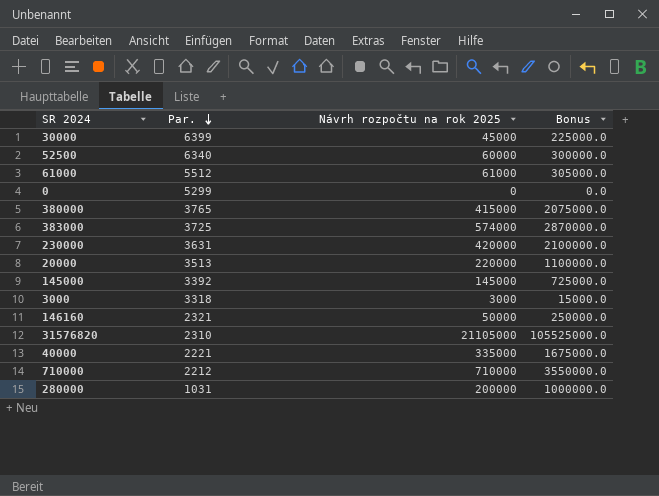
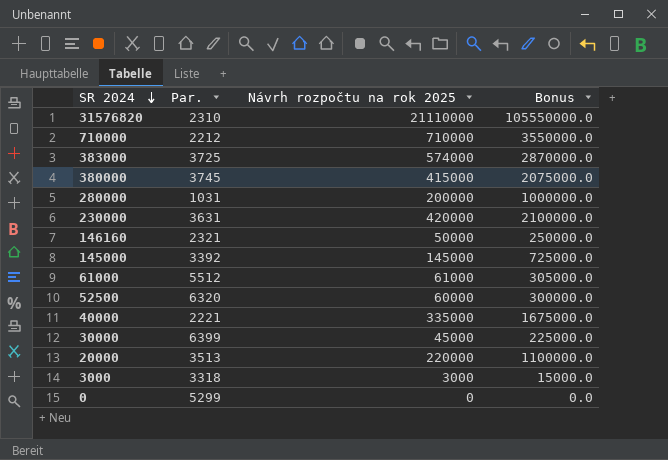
row order: Par. descending -> SR 2024 descending
31576820 | Návrh rozpočtu na rok 2025: 21105000 -> 21110000
31576820 | Bonus: 105525000.0 -> 105550000.0
380000 | Par.: 3765 -> 3745
52500 | Par.: 6340 -> 6320

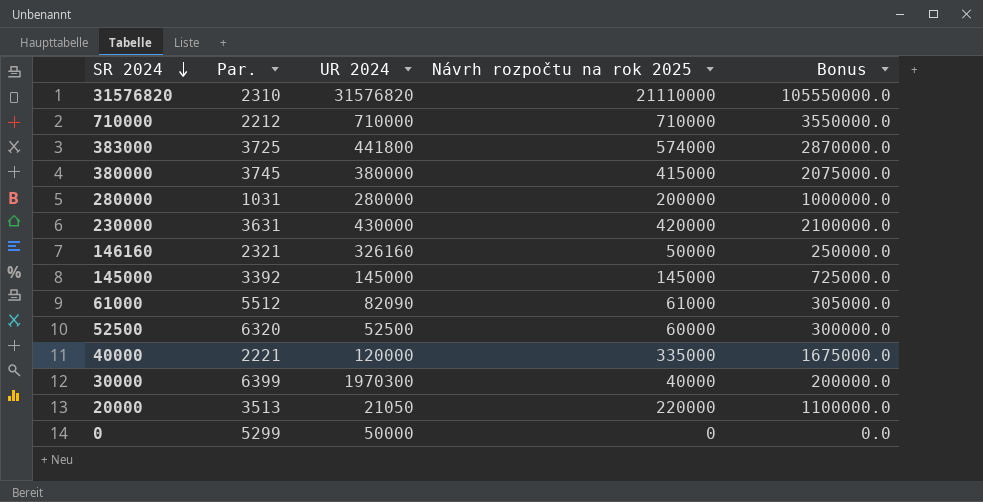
column UR 2024 | position: none -> 3
row 3000: 3318 | 3000 | 15000.0 -> none
30000 | Návrh rozpočtu na rok 2025: 45000 -> 40000
30000 | Bonus: 225000.0 -> 200000.0

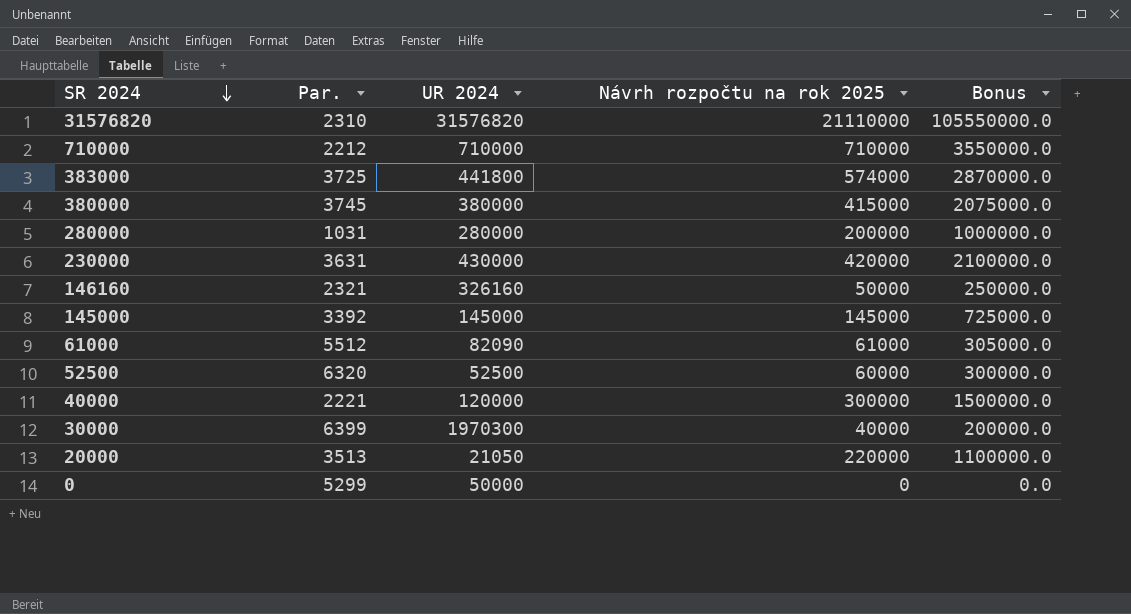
40000 | Návrh rozpočtu na rok 2025: 335000 -> 300000
40000 | Bonus: 1675000.0 -> 1500000.0

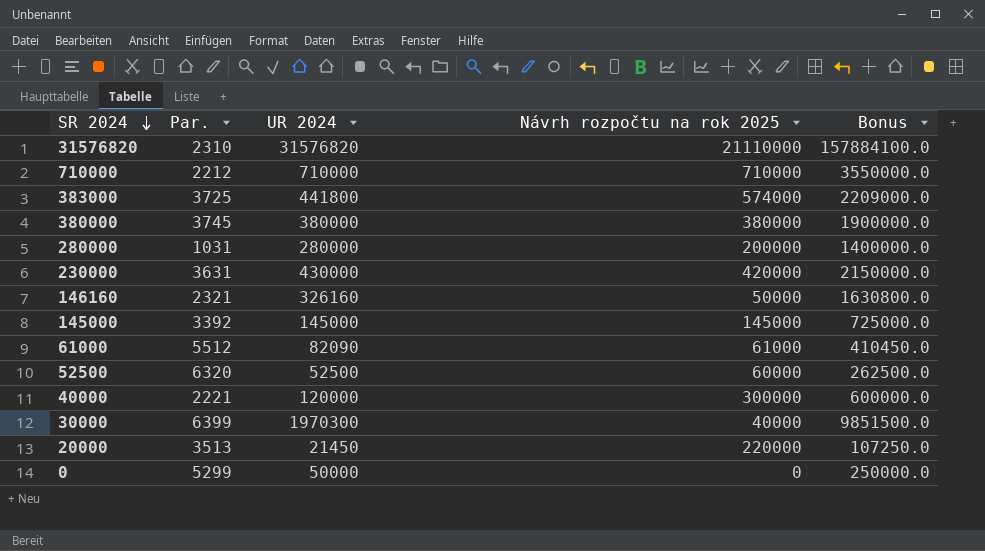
column Bonus | formula: [Návrh rozpočtu na rok 2025] * 5 -> [UR 2024] * 5
380000 | Návrh rozpočtu na rok 2025: 415000 -> 380000
20000 | UR 2024: 21050 -> 21450

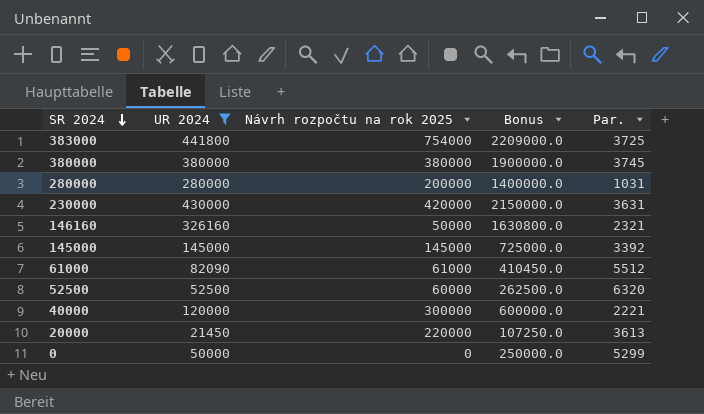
filter: none -> UR 2024 <= 441800
column Par. | position: 2 -> 5
383000 | Návrh rozpočtu na rok 2025: 574000 -> 754000
20000 | Par.: 3513 -> 3613

